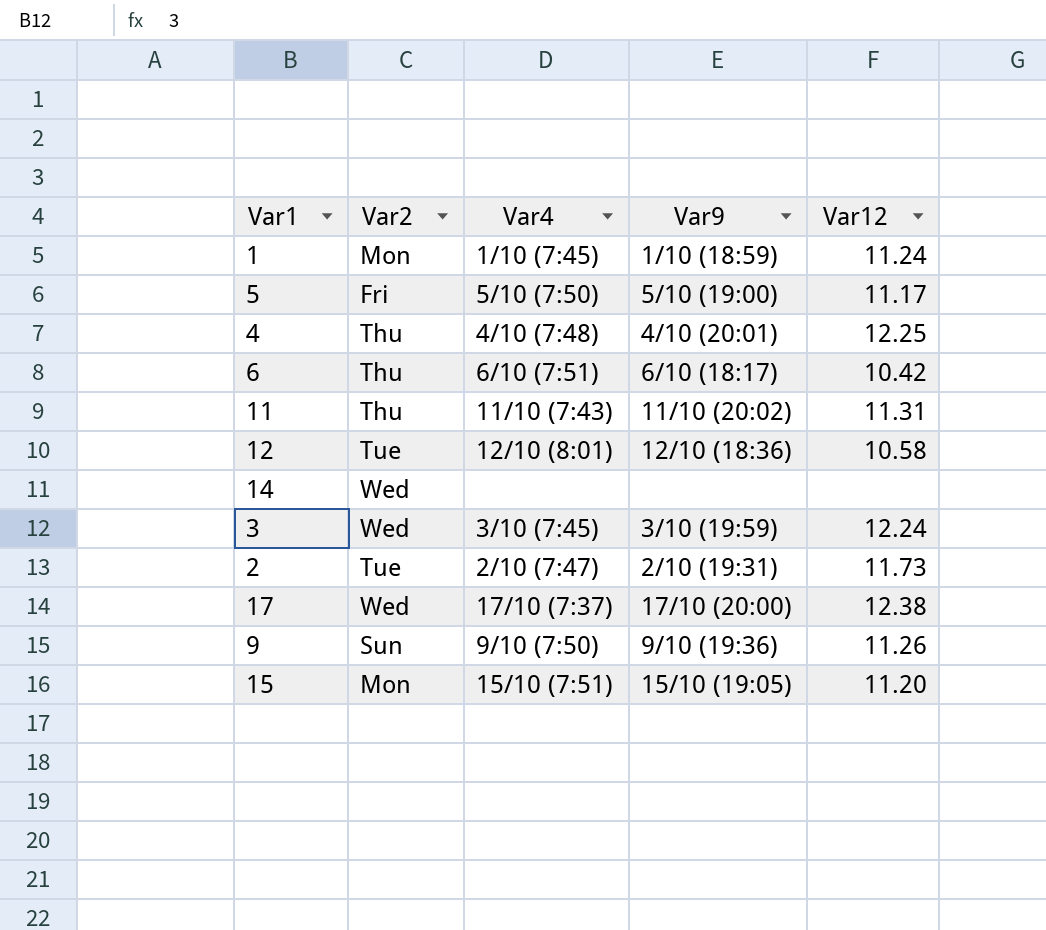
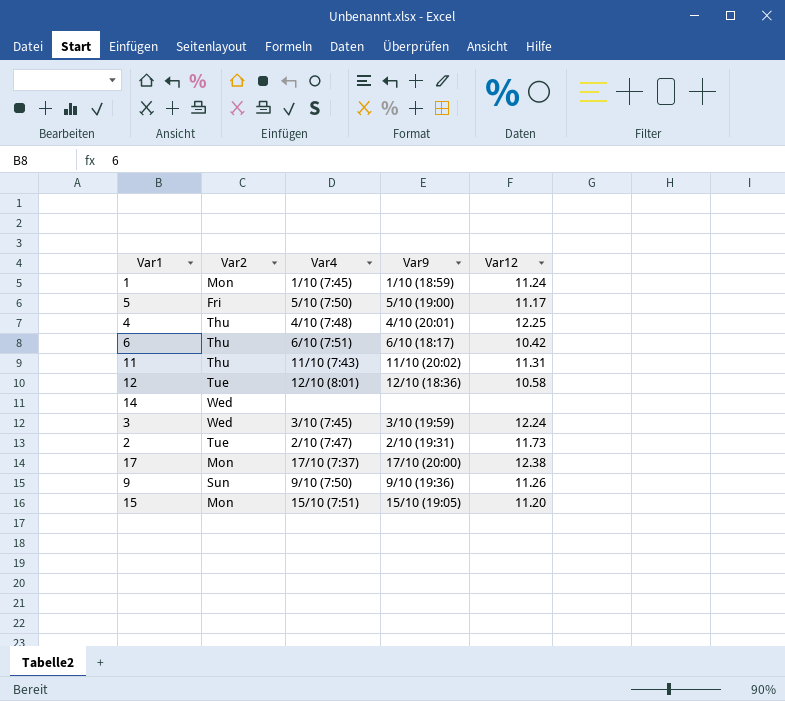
17 | Var2: Wed -> Mon

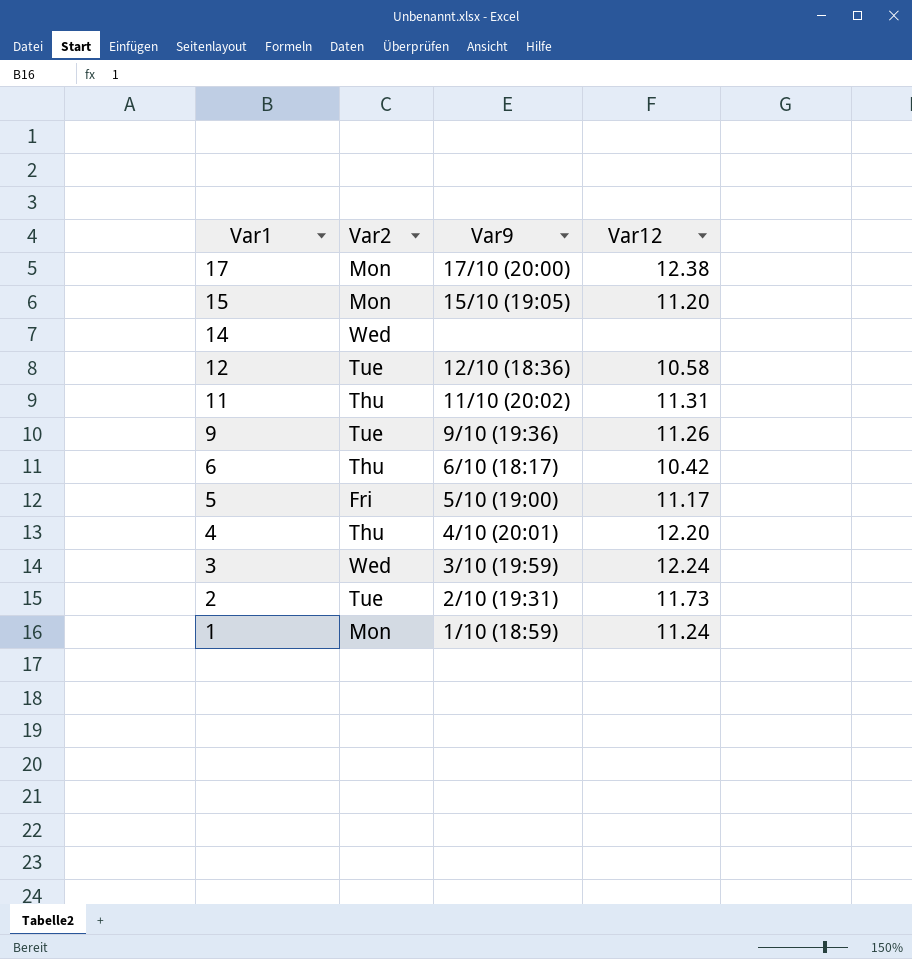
row order: none -> Var1 descending
column Var4 | position: 3 -> none
9 | Var2: Sun -> Tue
4 | Var12: 12.25 -> 12.20

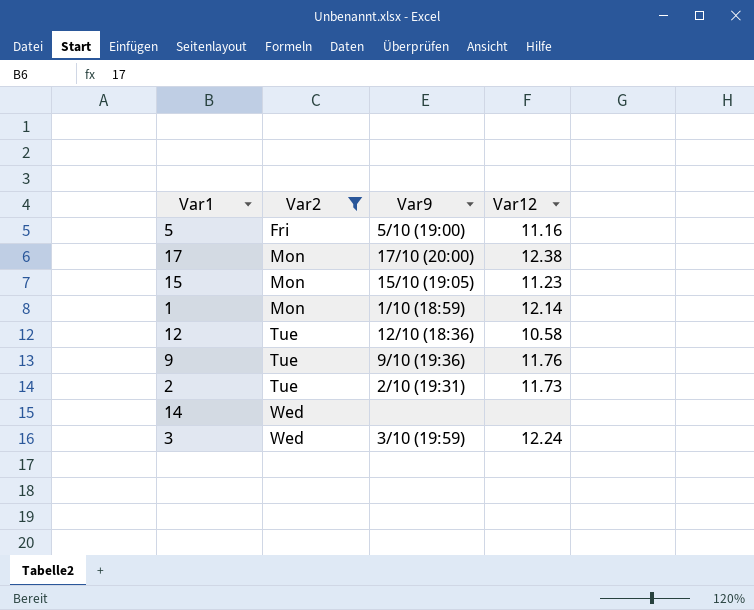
filter: none -> Var2 != Thu
row order: Var1 descending -> Var2 ascending
5 | Var12: 11.17 -> 11.16
15 | Var12: 11.20 -> 11.23
1 | Var12: 11.24 -> 12.14
9 | Var12: 11.26 -> 11.76

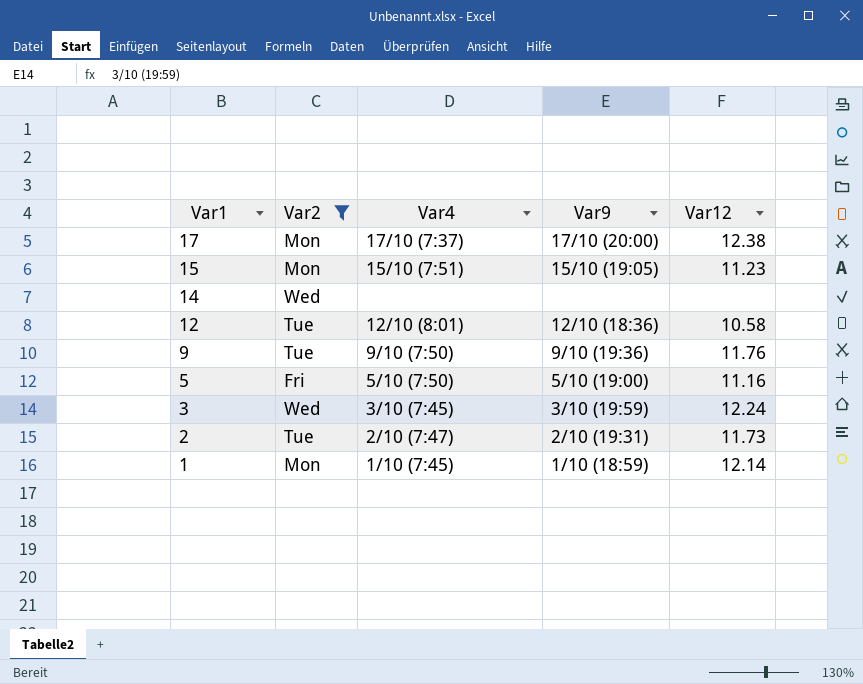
row order: Var2 ascending -> Var1 descending
column Var4 | position: none -> 3

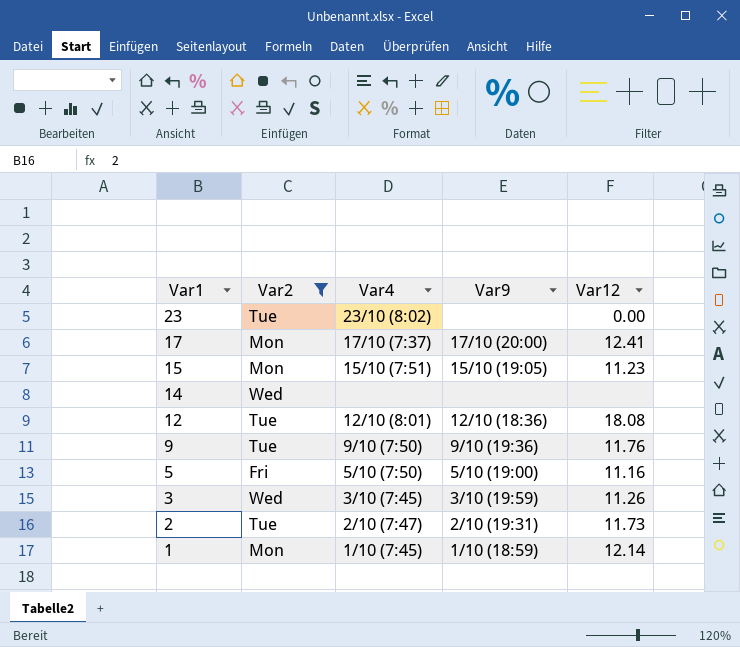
row 23: none -> Tue | 23/10 (8:02) | none | 0.00
17 | Var12: 12.38 -> 12.41
12 | Var12: 10.58 -> 18.08
3 | Var12: 12.24 -> 11.26

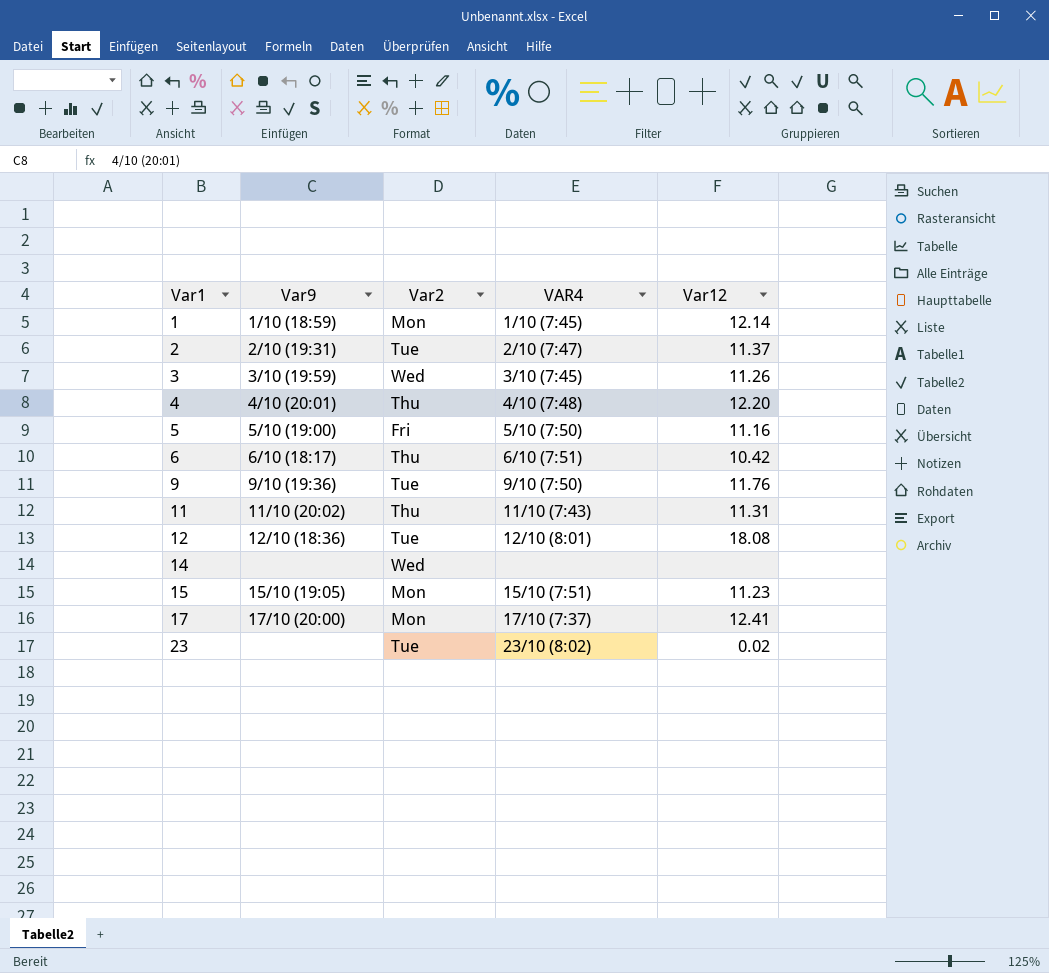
filter: Var2 != Thu -> none
row order: Var1 descending -> Var1 ascending
column Var9 | position: 4 -> 2
column name: Var4 -> VAR4
2 | Var12: 11.73 -> 11.37
23 | Var12: 0.00 -> 0.02

